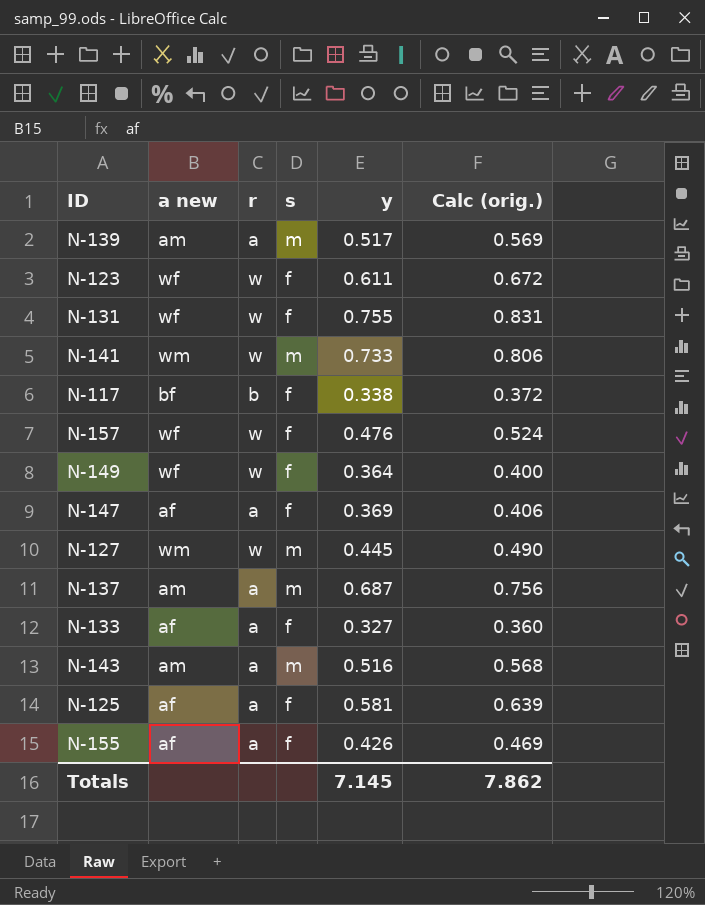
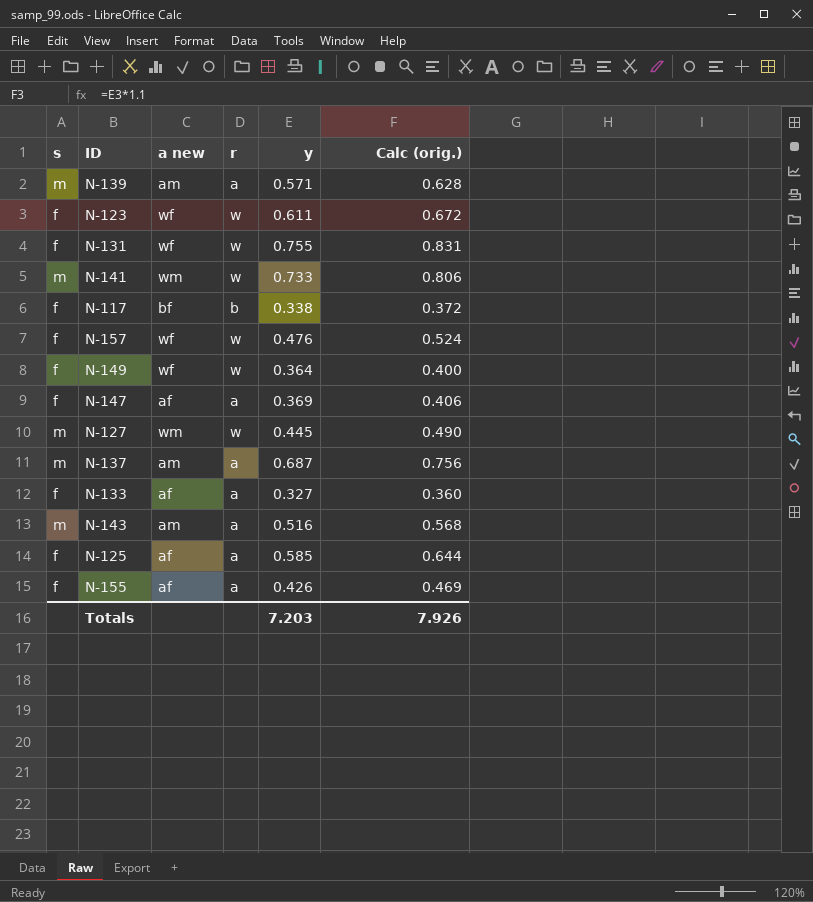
column s | position: 4 -> 1
N-139 | y: 0.517 -> 0.571
N-139 | Calc (orig.): 0.569 -> 0.628
N-125 | y: 0.581 -> 0.585
N-125 | Calc (orig.): 0.639 -> 0.644
Totals | y: 7.145 -> 7.203
Totals | Calc (orig.): 7.862 -> 7.926

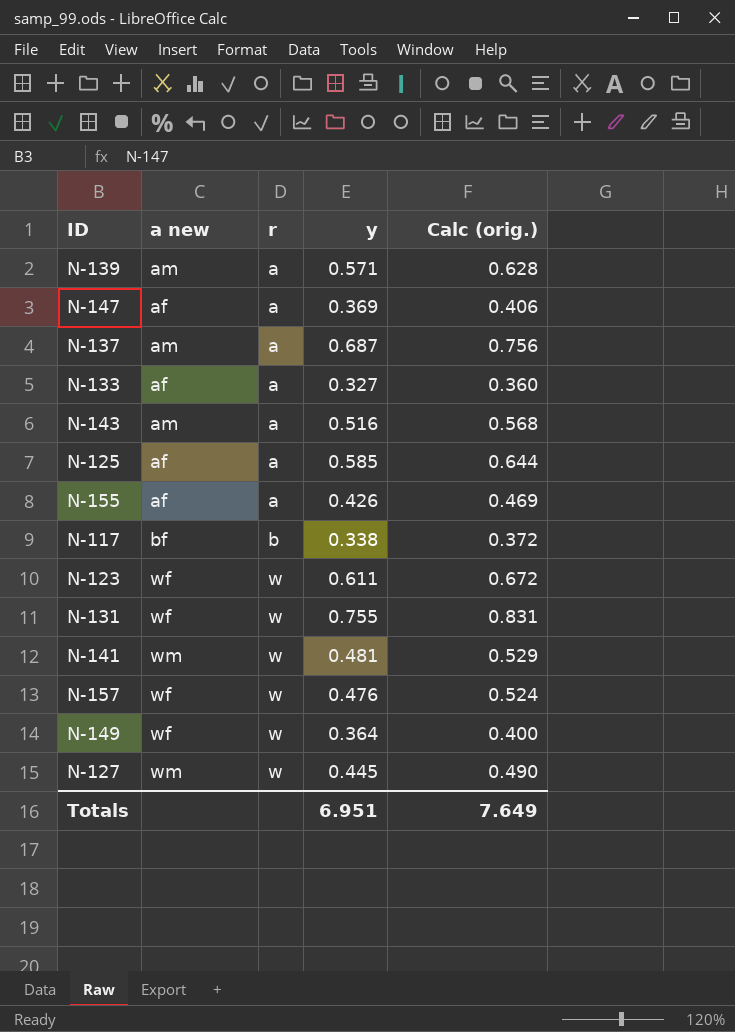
row order: none -> r ascending
column s | position: 1 -> none
N-141 | y: 0.733 -> 0.481
N-141 | Calc (orig.): 0.806 -> 0.529
Totals | y: 7.203 -> 6.951
Totals | Calc (orig.): 7.926 -> 7.649

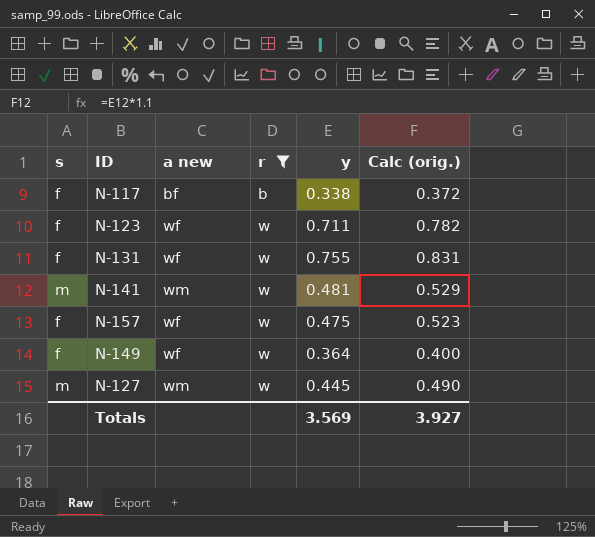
filter: none -> r != a
column s | position: none -> 1
N-123 | y: 0.611 -> 0.711
N-123 | Calc (orig.): 0.672 -> 0.782
N-157 | y: 0.476 -> 0.475
N-157 | Calc (orig.): 0.524 -> 0.523
Totals | y: 6.951 -> 3.569
Totals | Calc (orig.): 7.649 -> 3.927

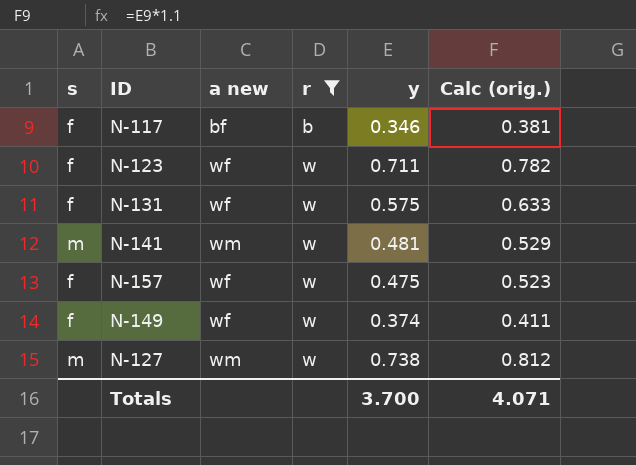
N-117 | y: 0.338 -> 0.346
N-117 | Calc (orig.): 0.372 -> 0.381
N-131 | y: 0.755 -> 0.575
N-131 | Calc (orig.): 0.831 -> 0.633
N-149 | y: 0.364 -> 0.374
N-149 | Calc (orig.): 0.400 -> 0.411
N-127 | y: 0.445 -> 0.738
N-127 | Calc (orig.): 0.490 -> 0.812
Totals | y: 3.569 -> 3.700
Totals | Calc (orig.): 3.927 -> 4.071

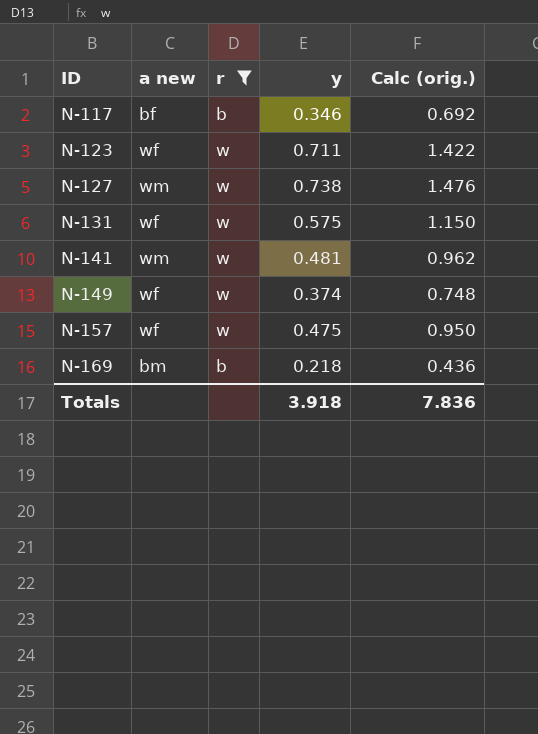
row order: r ascending -> ID ascending
column s | position: 1 -> none
column Calc (orig.) | formula: [y] * 1.1 -> [y] * 2
row N-169: none -> bm | b | 0.218 | 0.436
Totals | y: 3.700 -> 3.918
Totals | Calc (orig.): 4.071 -> 7.836

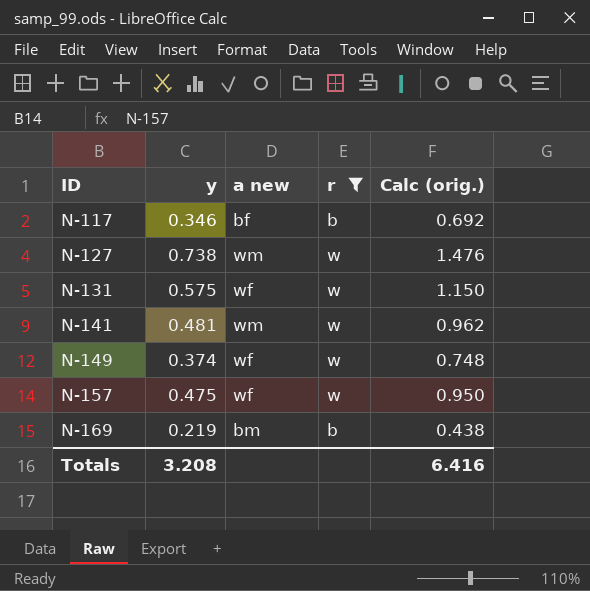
column y | position: 4 -> 2
row N-123: wf | w | 0.711 | 1.422 -> none
N-169 | y: 0.218 -> 0.219
N-169 | Calc (orig.): 0.436 -> 0.438
Totals | y: 3.918 -> 3.208
Totals | Calc (orig.): 7.836 -> 6.416

